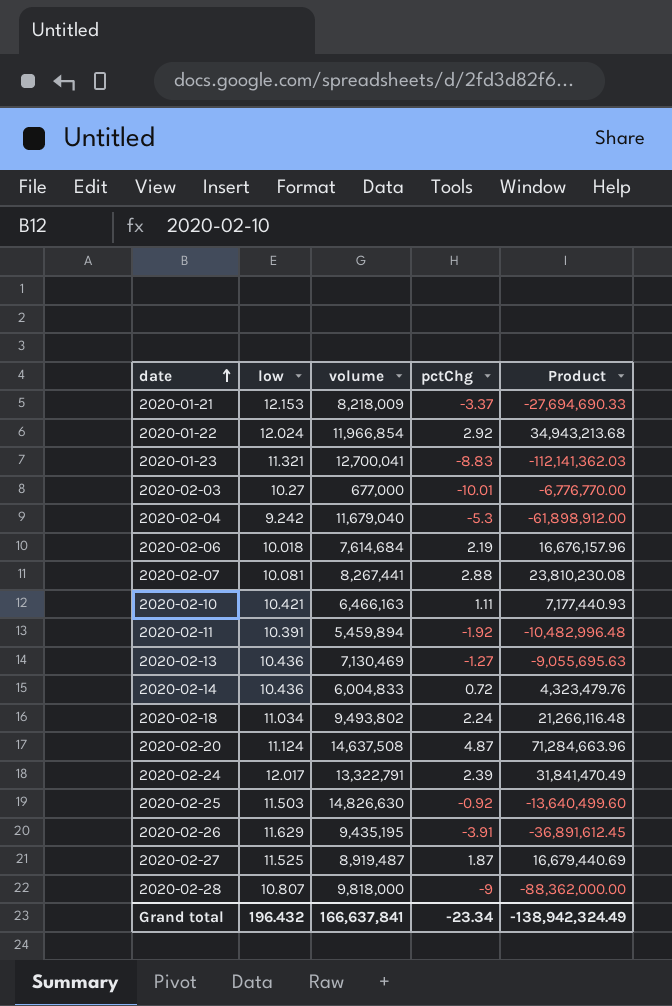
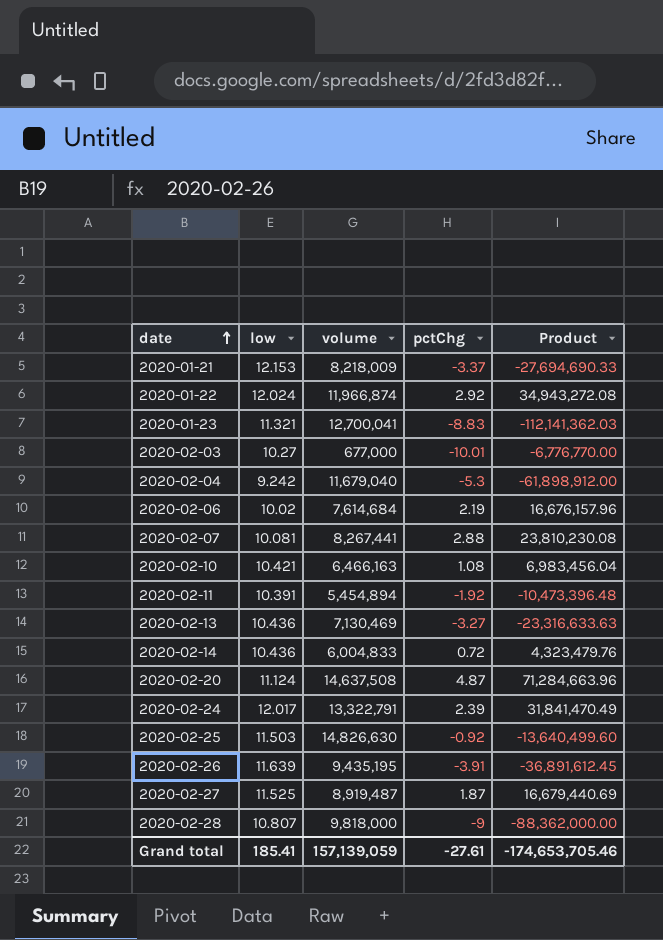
row 2020-02-18: 11.034 | 9,493,802 | 2.24 | 21,266,116.48 -> none
2020-01-22 | volume: 11,966,854 -> 11,966,874
2020-01-22 | Product: 34,943,213.68 -> 34,943,272.08
2020-02-06 | low: 10.018 -> 10.02
2020-02-10 | pctChg: 1.11 -> 1.08
2020-02-10 | Product: 7,177,440.93 -> 6,983,456.04
2020-02-11 | volume: 5,459,894 -> 5,454,894
2020-02-11 | Product: -10,482,996.48 -> -10,473,396.48
2020-02-13 | pctChg: -1.27 -> -3.27
2020-02-13 | Product: -9,055,695.63 -> -23,316,633.63
2020-02-26 | low: 11.629 -> 11.639
Grand total | low: 196.432 -> 185.41
Grand total | volume: 166,637,841 -> 157,139,059
Grand total | pctChg: -23.34 -> -27.61
Grand total | Product: -138,942,324.49 -> -174,653,705.46

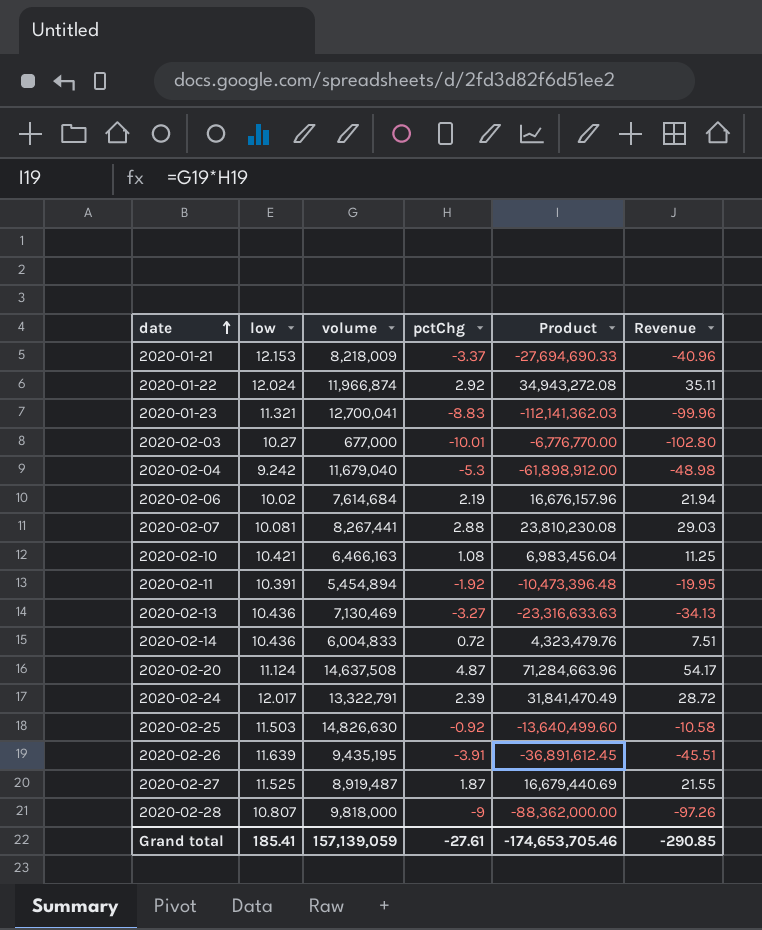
column Revenue | formula: none -> [low] * [pctChg]

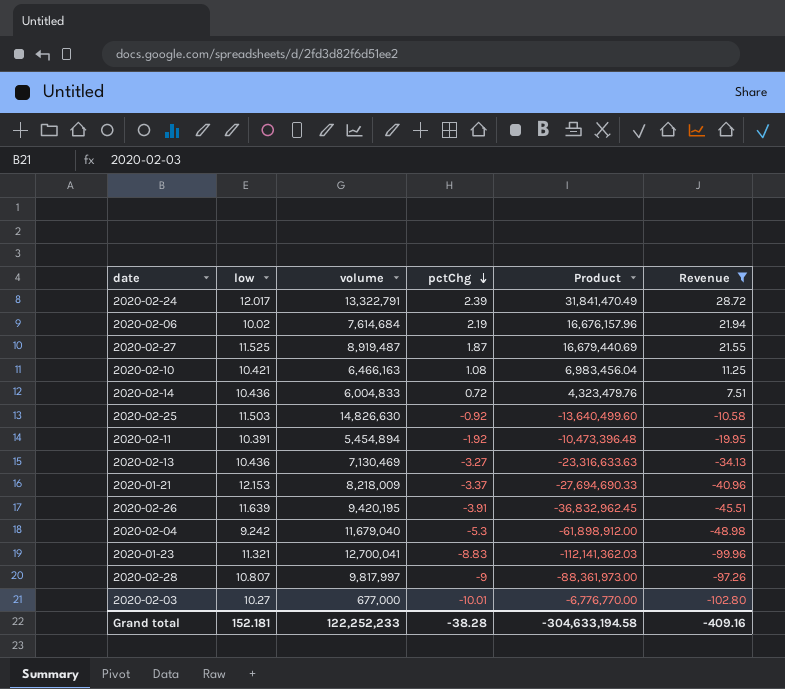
filter: none -> Revenue <= 28.72
row order: date ascending -> pctChg descending
2020-02-26 | volume: 9,435,195 -> 9,420,195
2020-02-26 | Product: -36,891,612.45 -> -36,832,962.45
2020-02-28 | volume: 9,818,000 -> 9,817,997
2020-02-28 | Product: -88,362,000.00 -> -88,361,973.00
Grand total | low: 185.41 -> 152.181
Grand total | volume: 157,139,059 -> 122,252,233
Grand total | pctChg: -27.61 -> -38.28
Grand total | Product: -174,653,705.46 -> -304,633,194.58
Grand total | Revenue: -290.85 -> -409.16

